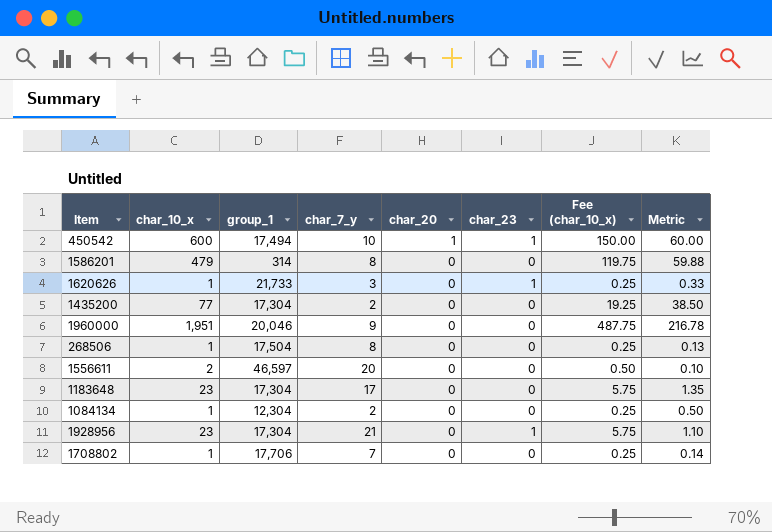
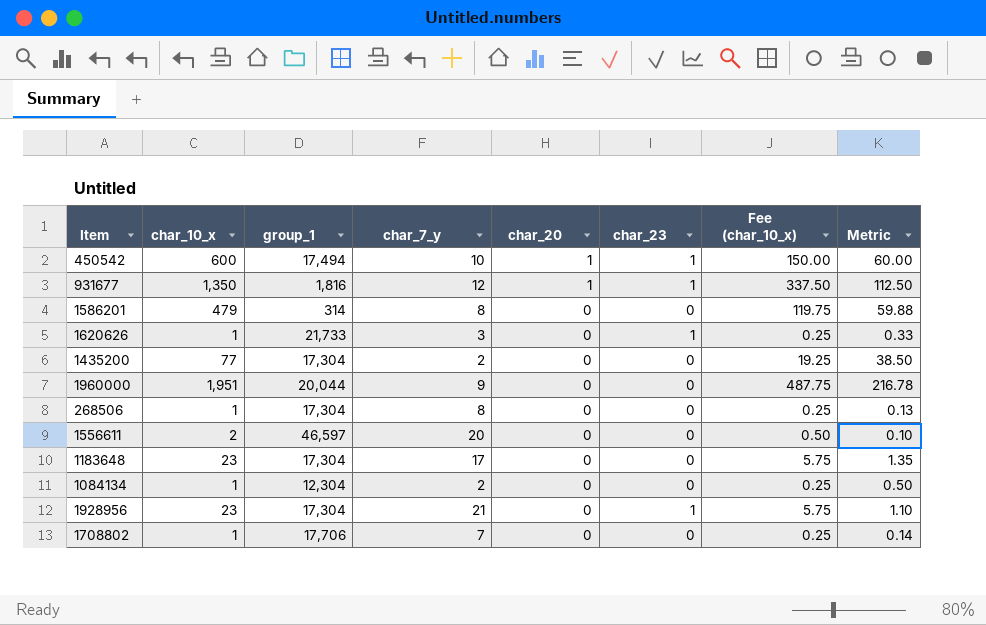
row 931677: none -> 1,350 | 1,816 | 12 | 1 | 1 | 337.50 | 112.50
1960000 | group_1: 20,046 -> 20,044
268506 | group_1: 17,504 -> 17,304

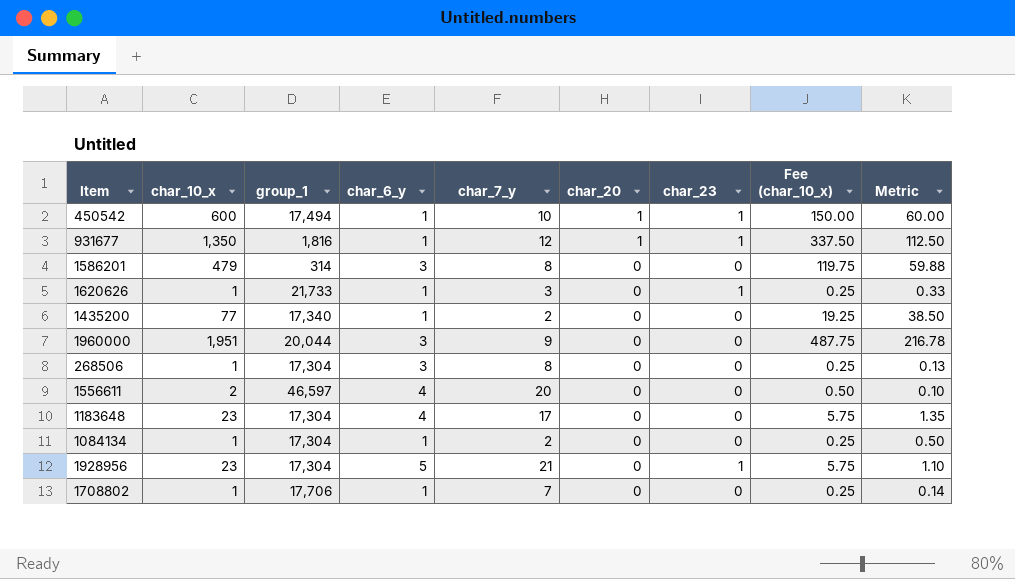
column char_6_y | position: none -> 4
1435200 | group_1: 17,304 -> 17,340
1084134 | group_1: 12,304 -> 17,304

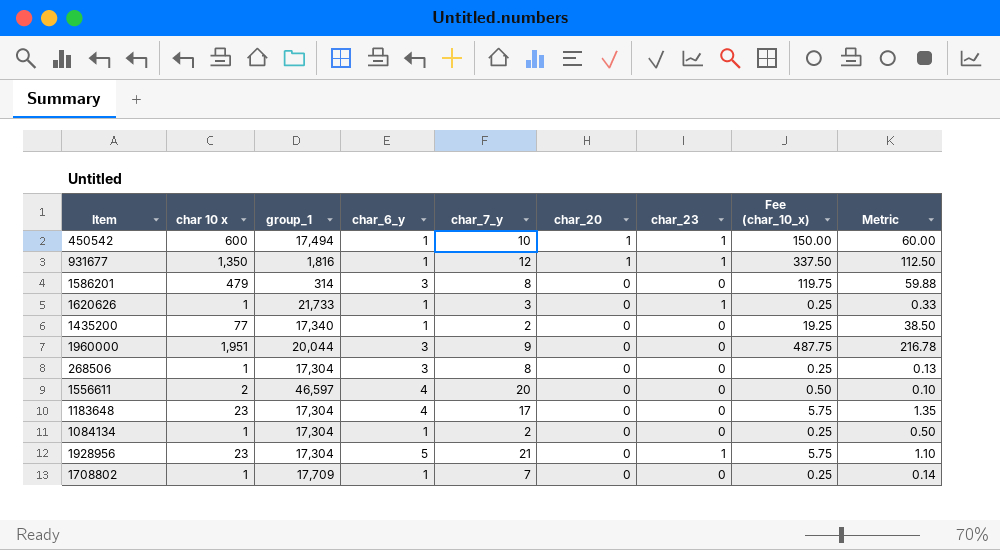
column name: char_10_x -> char 10 x
1708802 | group_1: 17,706 -> 17,709

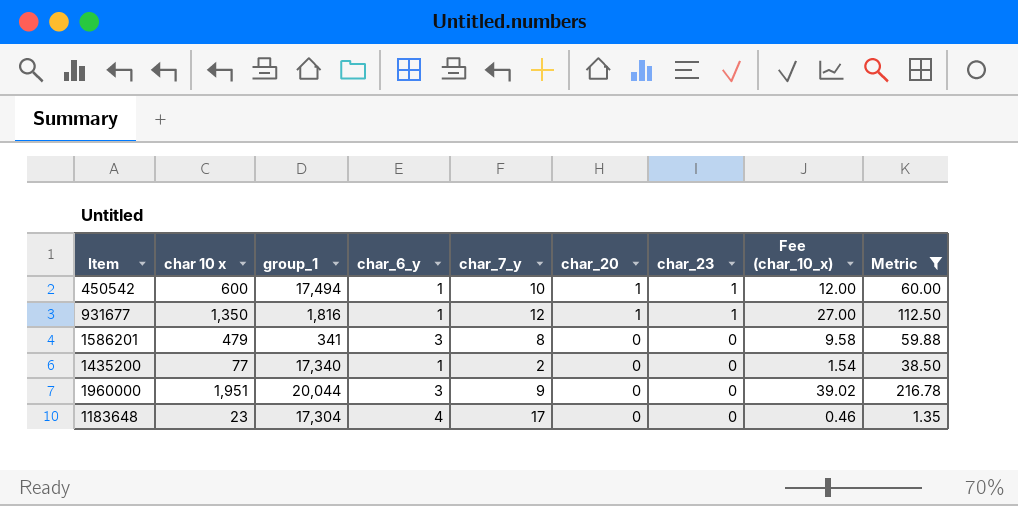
filter: none -> Metric >= 1.35
column Fee (char_10_x) | formula: [char 10 x] * 0.25 -> [char 10 x] * 0.02
1586201 | group_1: 314 -> 341

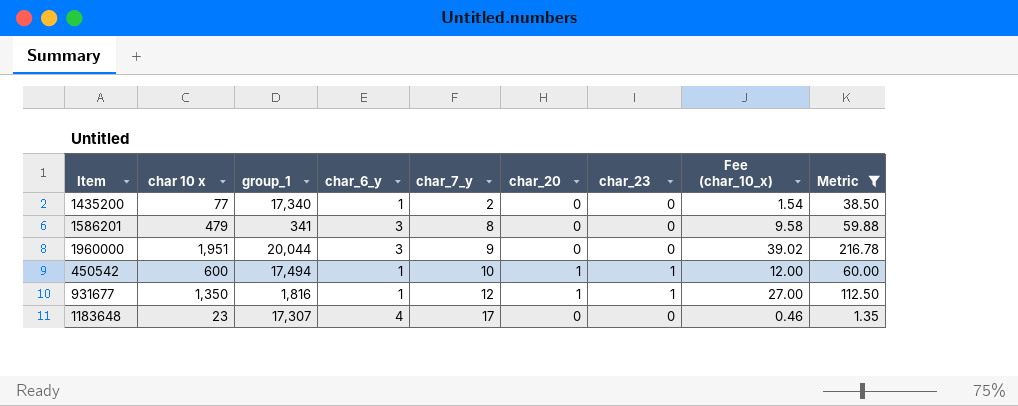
row order: char_20 descending -> char_7_y ascending
1183648 | group_1: 17,304 -> 17,307

